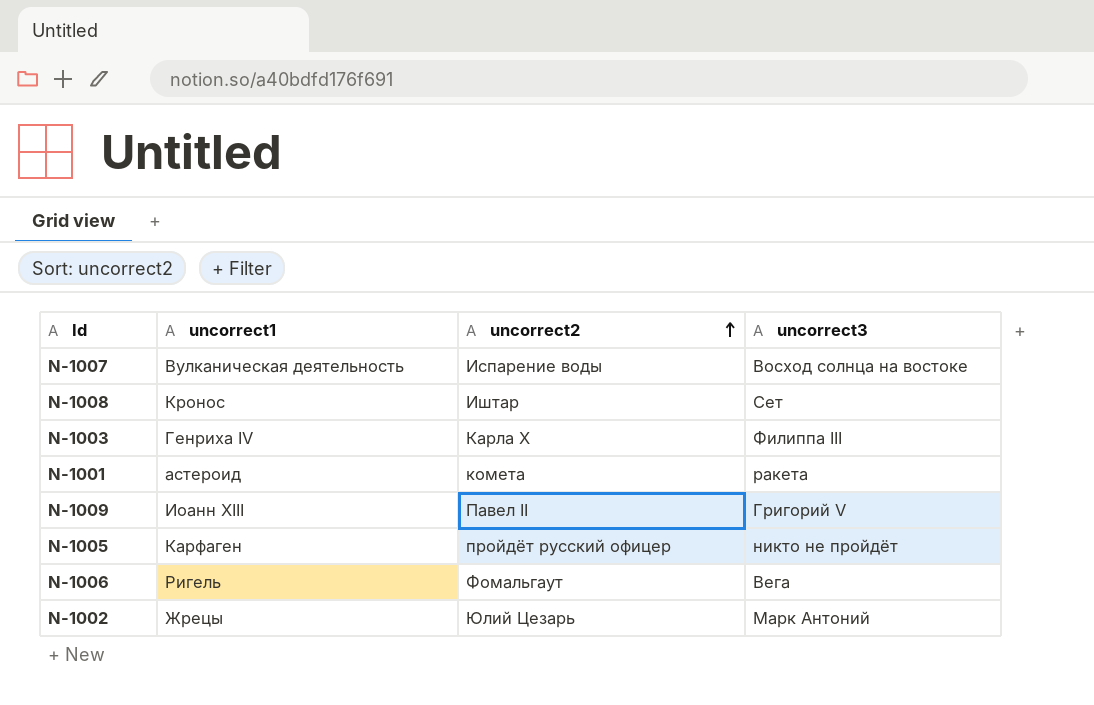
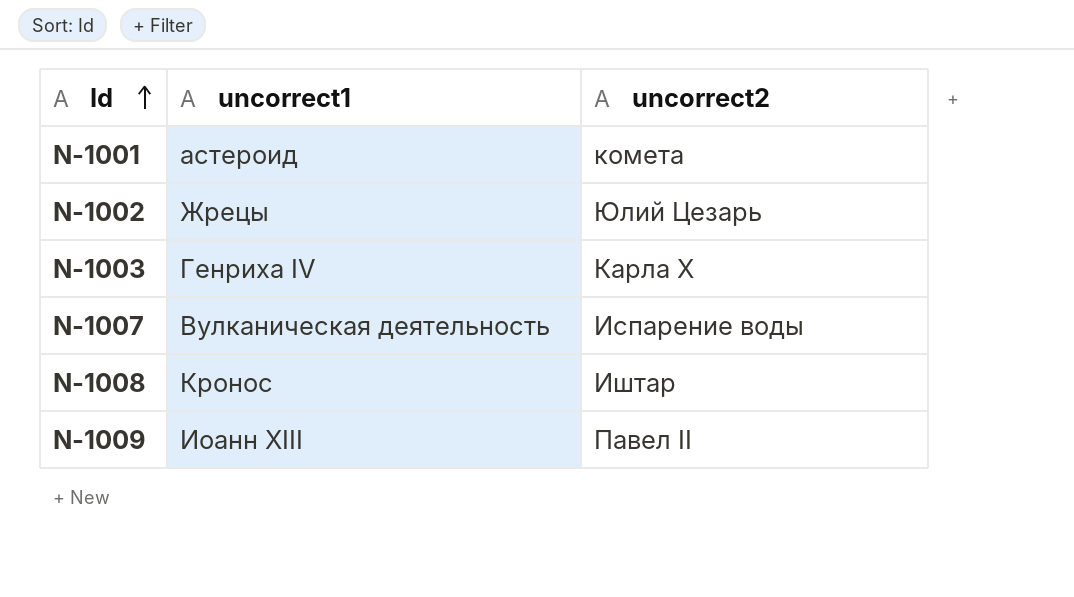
row order: uncorrect2 ascending -> Id ascending
column uncorrect3 | position: 4 -> none
row N-1005: Карфаген | пройдёт русский офицер | никто не пройдёт -> none
row N-1006: Ригель | Фомальгаут | Вега -> none

